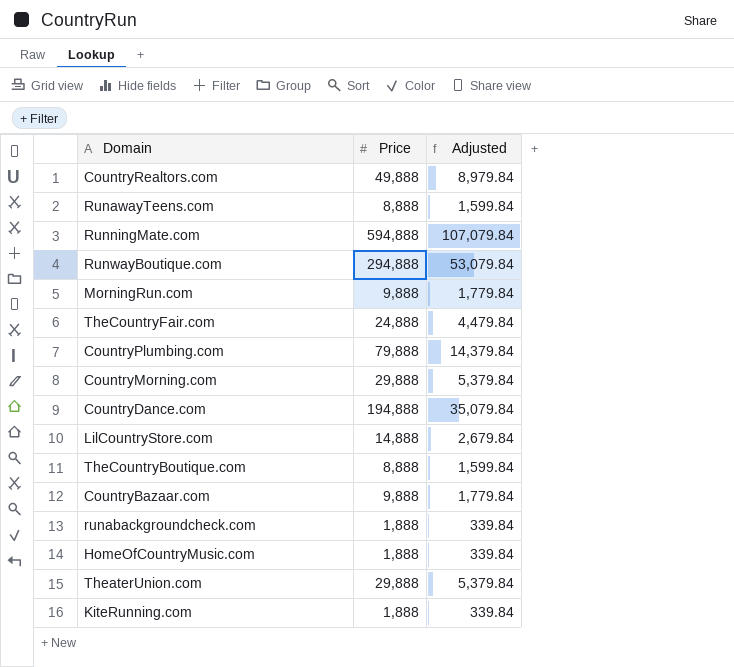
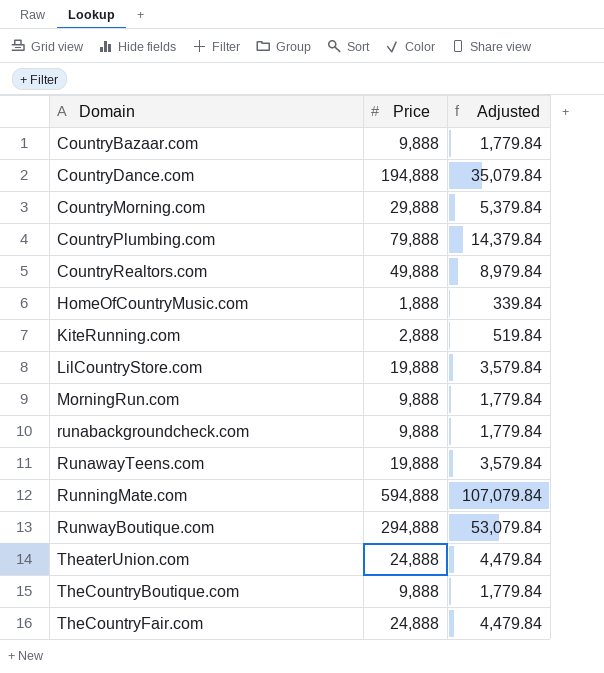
row order: none -> Domain ascending
KiteRunning.com | Price: 1,888 -> 2,888
KiteRunning.com | Adjusted: 339.84 -> 519.84
LilCountryStore.com | Price: 14,888 -> 19,888
LilCountryStore.com | Adjusted: 2,679.84 -> 3,579.84
runabackgroundcheck.com | Price: 1,888 -> 9,888
runabackgroundcheck.com | Adjusted: 339.84 -> 1,779.84
RunawayTeens.com | Price: 8,888 -> 19,888
RunawayTeens.com | Adjusted: 1,599.84 -> 3,579.84
TheaterUnion.com | Price: 29,888 -> 24,888
TheaterUnion.com | Adjusted: 5,379.84 -> 4,479.84
TheCountryBoutique.com | Price: 8,888 -> 9,888
TheCountryBoutique.com | Adjusted: 1,599.84 -> 1,779.84

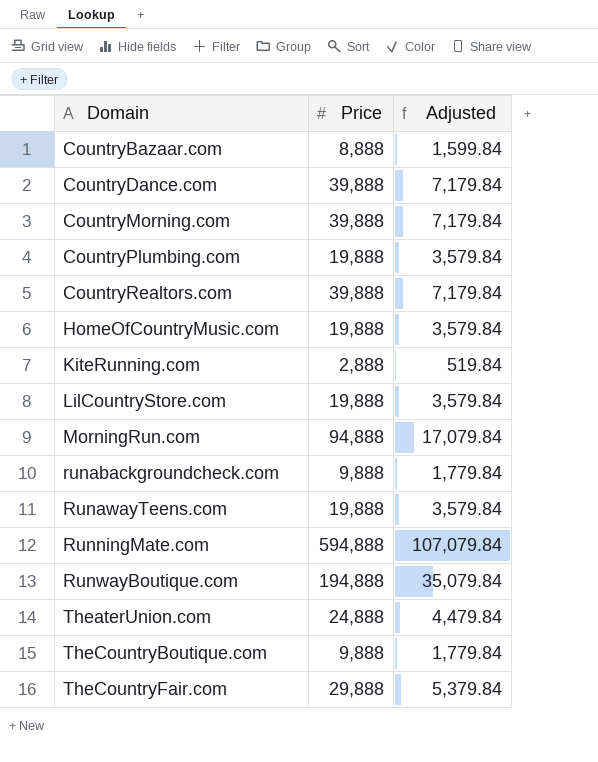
CountryBazaar.com | Price: 9,888 -> 8,888
CountryBazaar.com | Adjusted: 1,779.84 -> 1,599.84
CountryDance.com | Price: 194,888 -> 39,888
CountryDance.com | Adjusted: 35,079.84 -> 7,179.84
CountryMorning.com | Price: 29,888 -> 39,888
CountryMorning.com | Adjusted: 5,379.84 -> 7,179.84
CountryPlumbing.com | Price: 79,888 -> 19,888
CountryPlumbing.com | Adjusted: 14,379.84 -> 3,579.84
CountryRealtors.com | Price: 49,888 -> 39,888
CountryRealtors.com | Adjusted: 8,979.84 -> 7,179.84
HomeOfCountryMusic.com | Price: 1,888 -> 19,888
HomeOfCountryMusic.com | Adjusted: 339.84 -> 3,579.84
MorningRun.com | Price: 9,888 -> 94,888
MorningRun.com | Adjusted: 1,779.84 -> 17,079.84
RunwayBoutique.com | Price: 294,888 -> 194,888
RunwayBoutique.com | Adjusted: 53,079.84 -> 35,079.84
TheCountryFair.com | Price: 24,888 -> 29,888
TheCountryFair.com | Adjusted: 4,479.84 -> 5,379.84

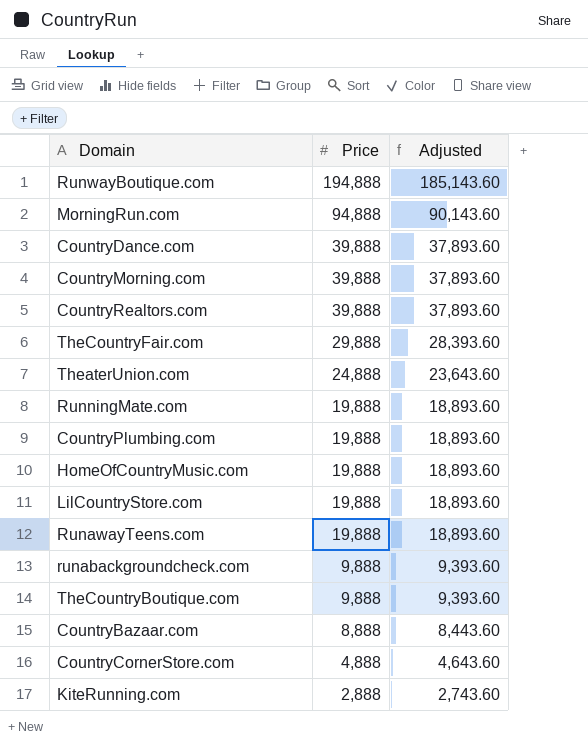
row order: Domain ascending -> Price descending
column Adjusted | formula: [Price] * 0.18 -> [Price] * 0.95
RunningMate.com | Price: 594,888 -> 19,888
row CountryCornerStore.com: none -> 4,888 | 4,643.60

